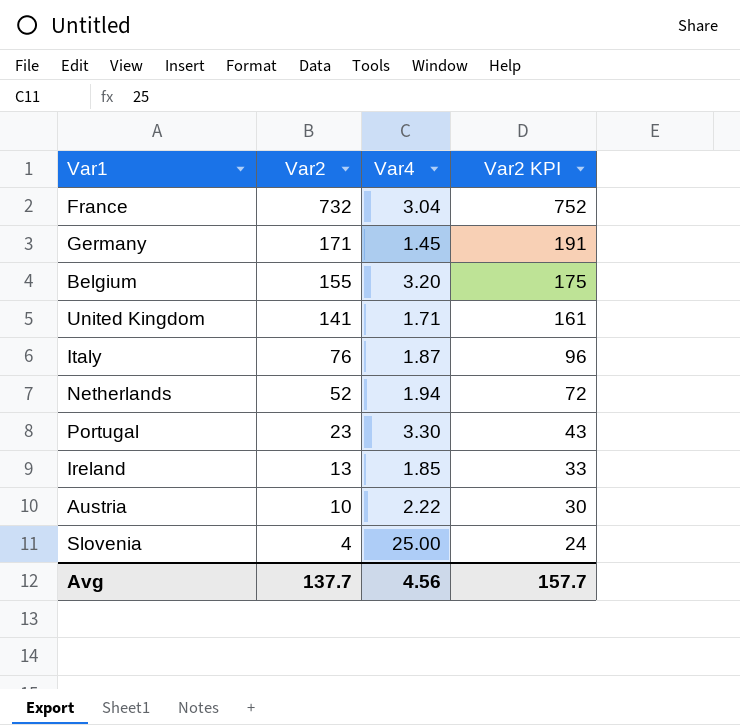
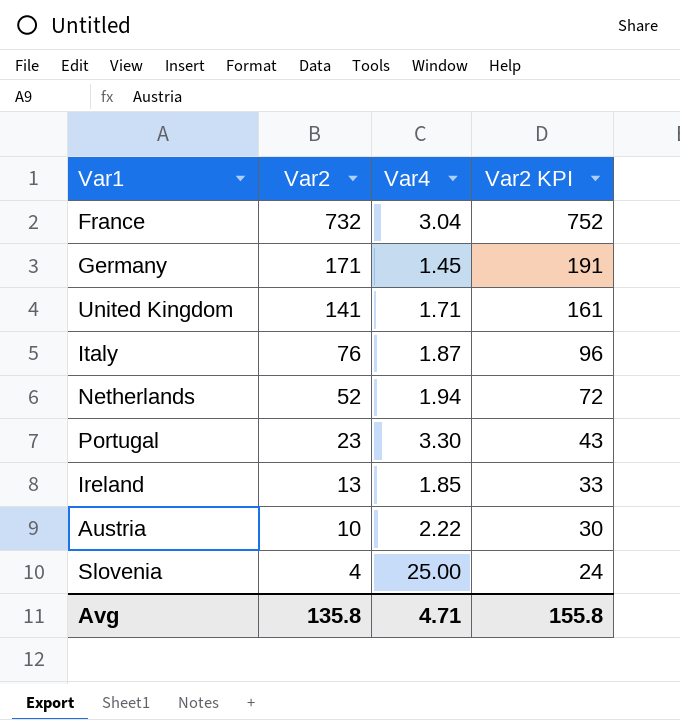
row Belgium: 155 | 3.20 | 175 -> none
Avg | Var2: 137.7 -> 135.8
Avg | Var4: 4.56 -> 4.71
Avg | Var2 KPI: 157.7 -> 155.8

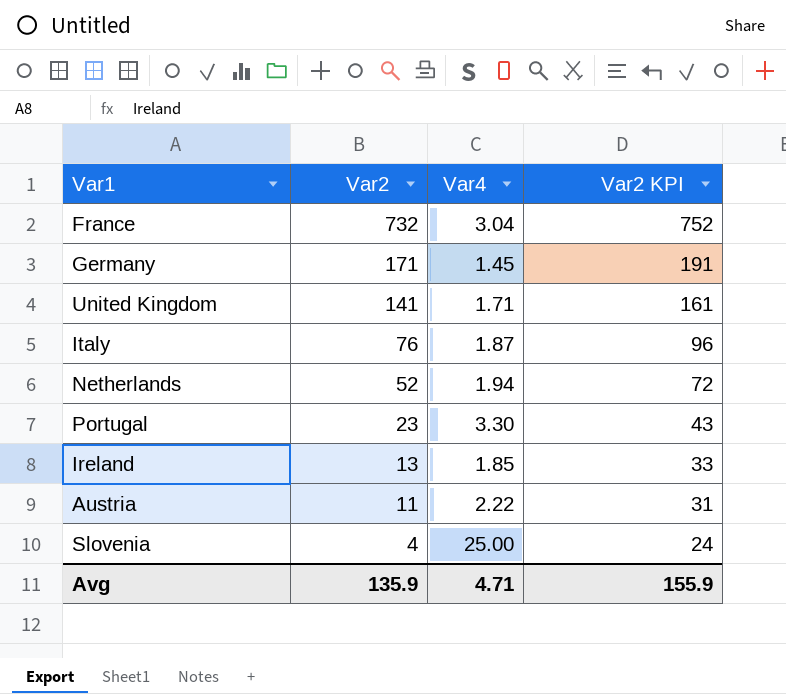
Austria | Var2: 10 -> 11
Austria | Var2 KPI: 30 -> 31
Avg | Var2: 135.8 -> 135.9
Avg | Var2 KPI: 155.8 -> 155.9

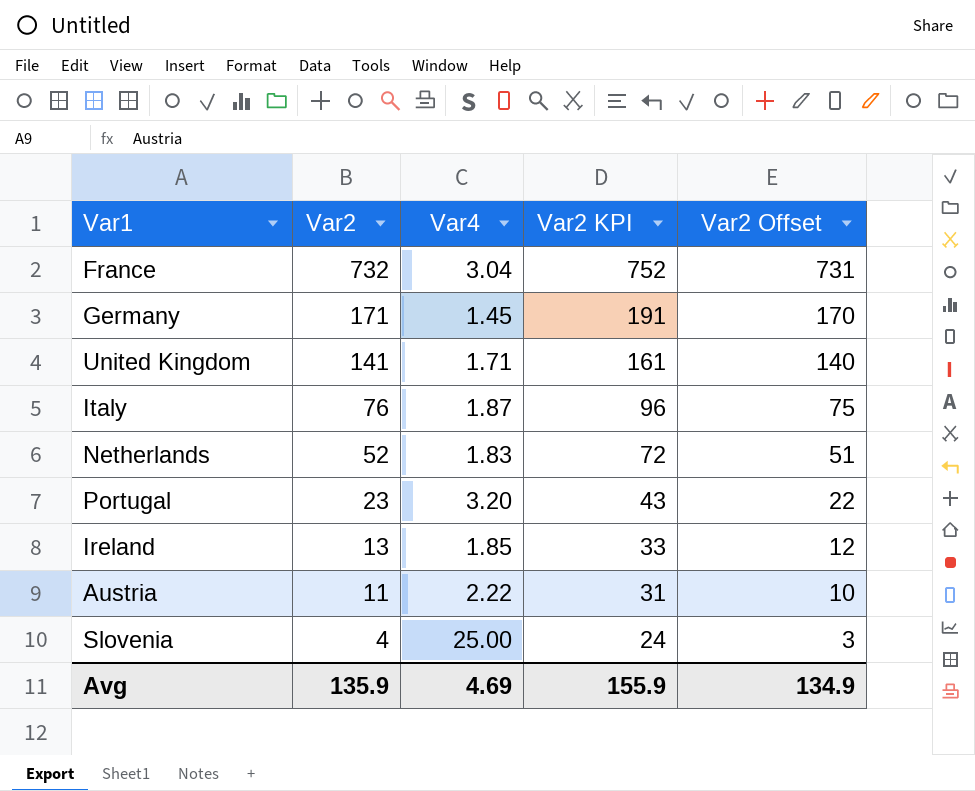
column Var2 Offset | formula: none -> [Var2] - 1
Netherlands | Var4: 1.94 -> 1.83
Portugal | Var4: 3.30 -> 3.20
Avg | Var4: 4.71 -> 4.69

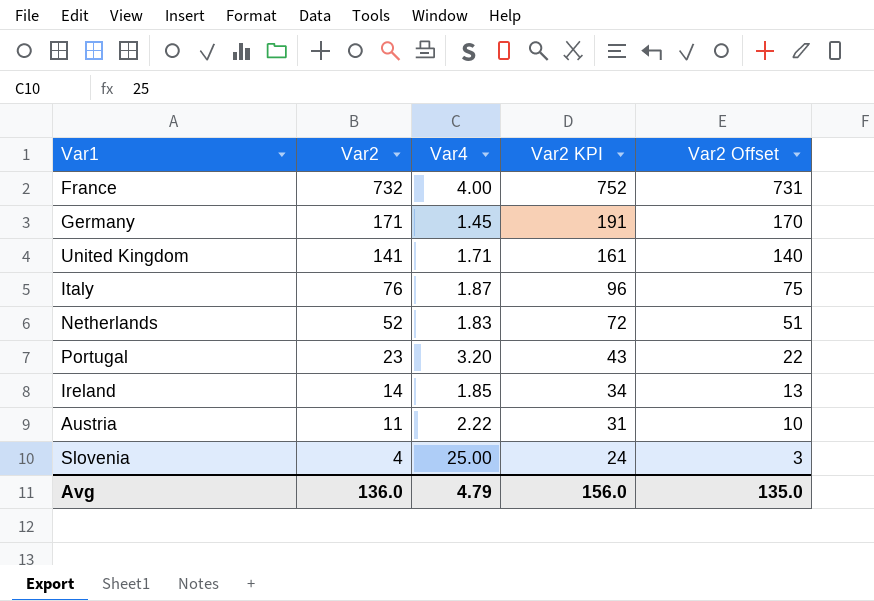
France | Var4: 3.04 -> 4.00
Ireland | Var2: 13 -> 14
Ireland | Var2 KPI: 33 -> 34
Ireland | Var2 Offset: 12 -> 13
Avg | Var2: 135.9 -> 136.0
Avg | Var4: 4.69 -> 4.79
Avg | Var2 KPI: 155.9 -> 156.0
Avg | Var2 Offset: 134.9 -> 135.0

